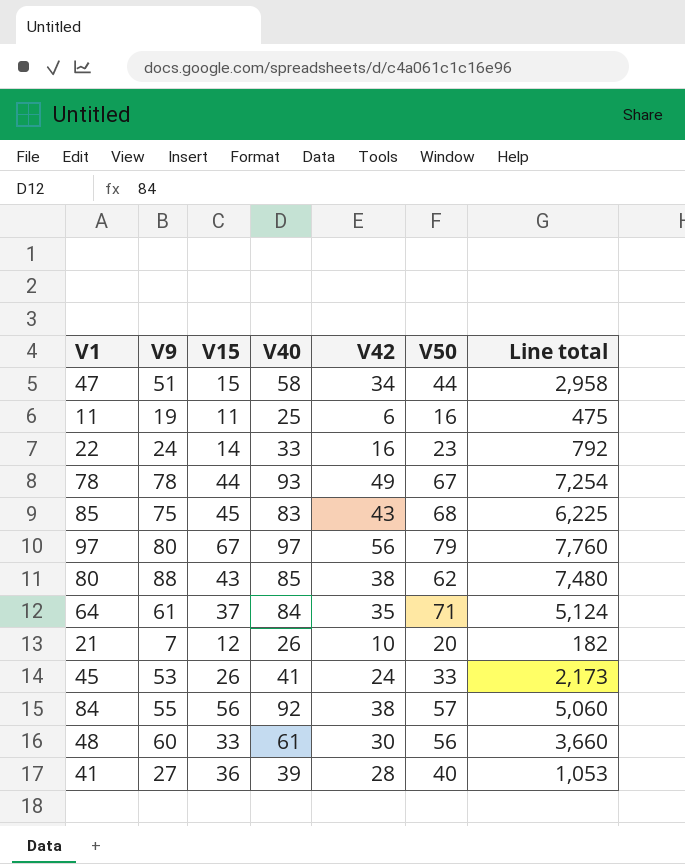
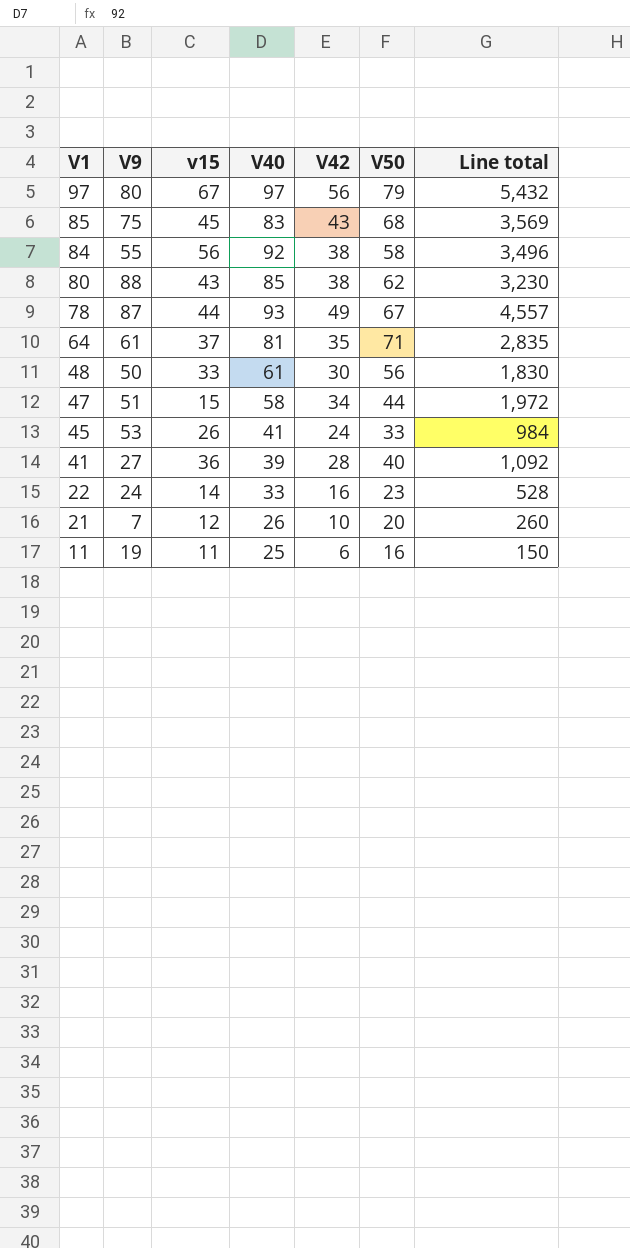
row order: none -> V1 descending
column name: V15 -> v15
column Line total | formula: [V9] * [V40] -> [V40] * [V42]
84 | V50: 57 -> 58
78 | V9: 78 -> 87
64 | V40: 84 -> 81
48 | V9: 60 -> 50

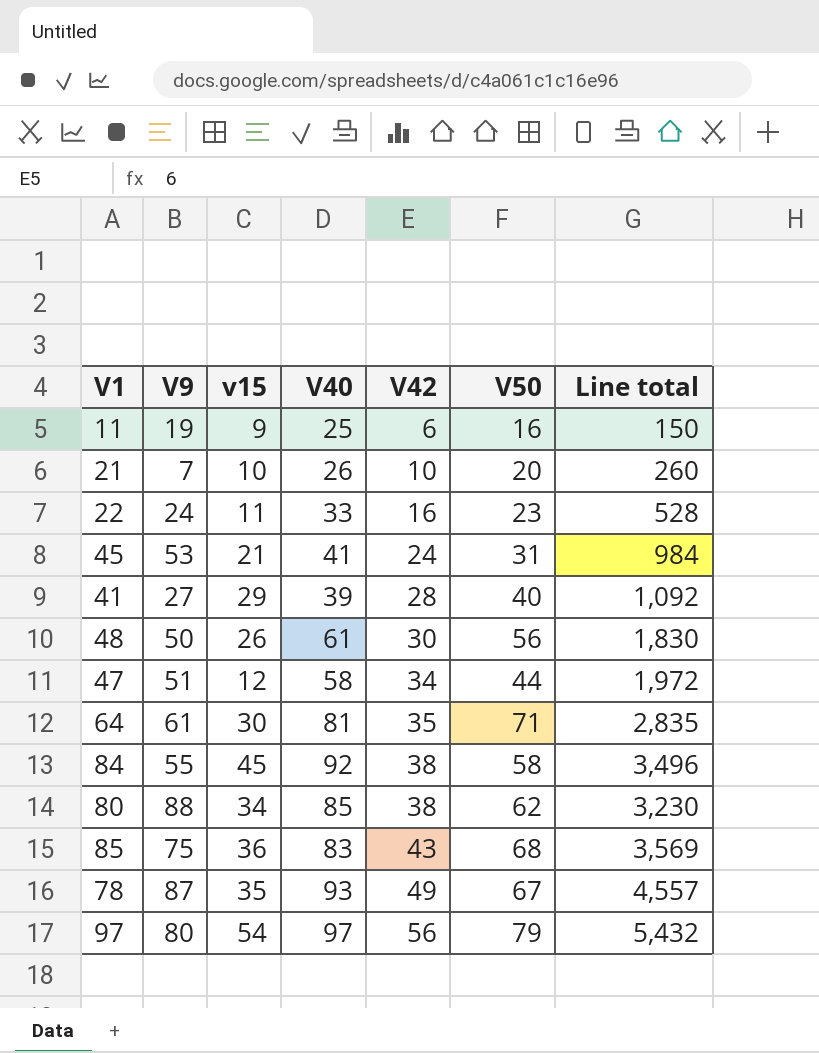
row order: V1 descending -> V42 ascending
11 | v15: 11 -> 9
21 | v15: 12 -> 10
22 | v15: 14 -> 11
45 | v15: 26 -> 21
45 | V50: 33 -> 31
41 | v15: 36 -> 29
48 | v15: 33 -> 26
47 | v15: 15 -> 12
64 | v15: 37 -> 30
84 | v15: 56 -> 45
80 | v15: 43 -> 34
85 | v15: 45 -> 36
78 | v15: 44 -> 35
97 | v15: 67 -> 54

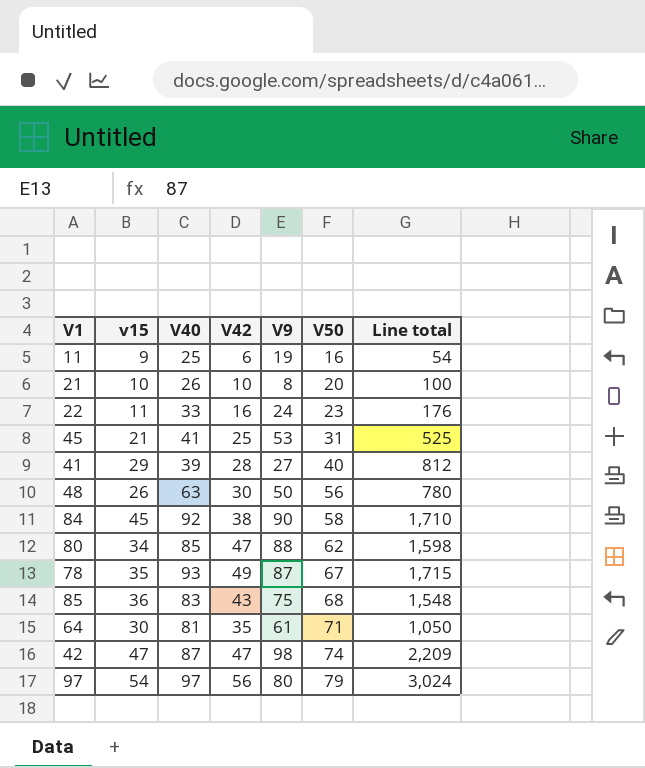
row order: V42 ascending -> V50 ascending
column V9 | position: 2 -> 5
column Line total | formula: [V40] * [V42] -> [v15] * [V42]
row 47: 51 | 12 | 58 | 34 | 44 | 1,972 -> none
21 | V9: 7 -> 8
45 | V42: 24 -> 25
48 | V40: 61 -> 63
84 | V9: 55 -> 90
80 | V42: 38 -> 47
row 42: none -> 47 | 87 | 47 | 98 | 74 | 2,209

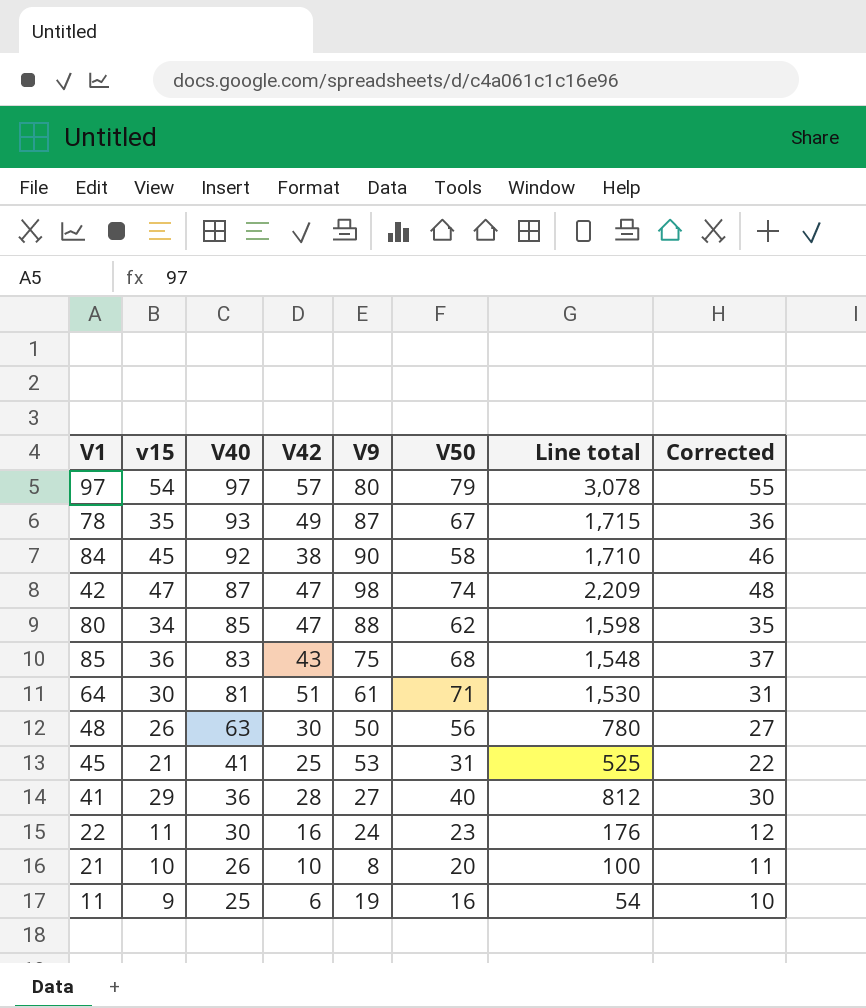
row order: V50 ascending -> V40 descending
column Corrected | formula: none -> [v15] + 1
97 | V42: 56 -> 57
97 | Line total: 3,024 -> 3,078
64 | V42: 35 -> 51
64 | Line total: 1,050 -> 1,530
41 | V40: 39 -> 36
22 | V40: 33 -> 30

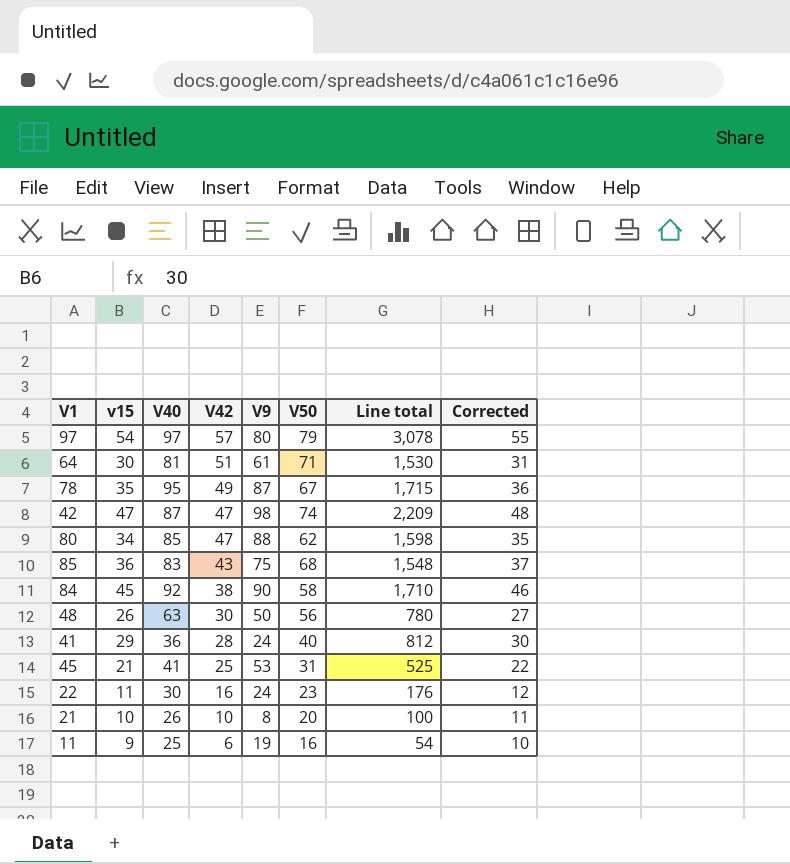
row order: V40 descending -> V42 descending
78 | V40: 93 -> 95
41 | V9: 27 -> 24

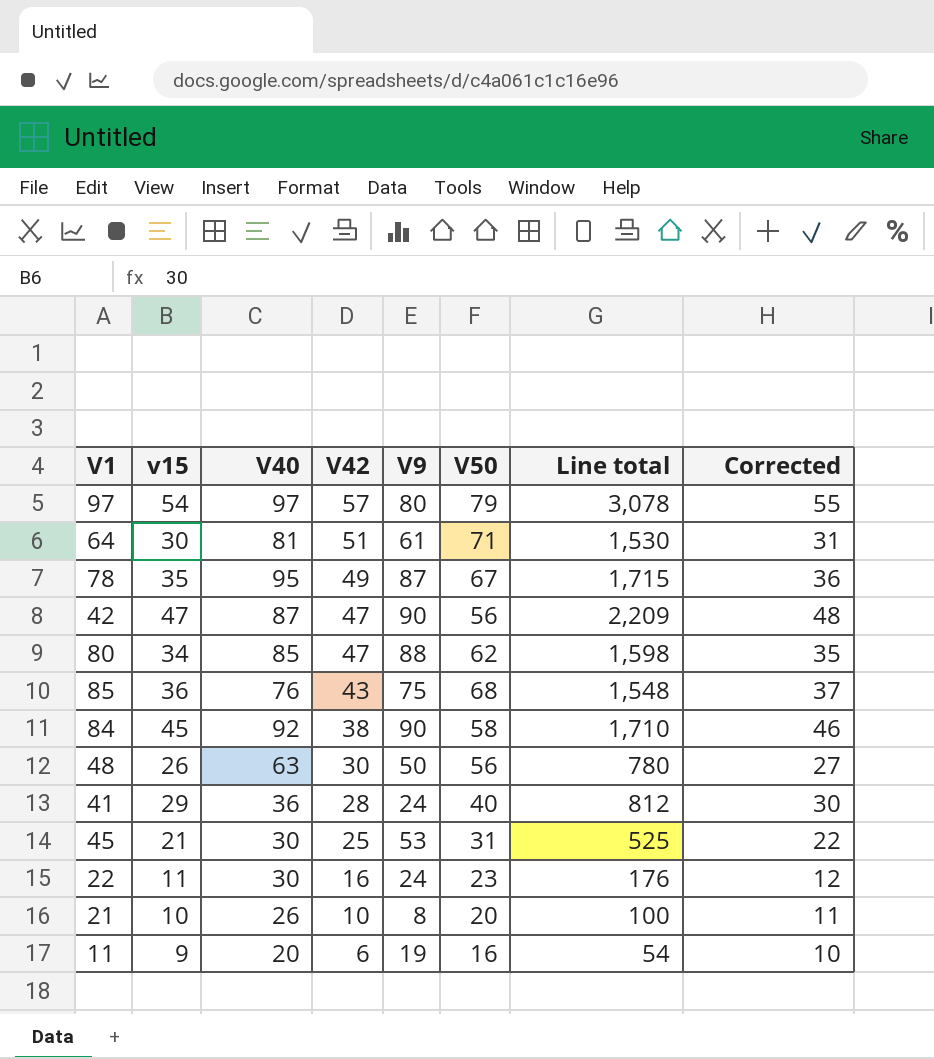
42 | V9: 98 -> 90
42 | V50: 74 -> 56
85 | V40: 83 -> 76
45 | V40: 41 -> 30
11 | V40: 25 -> 20

